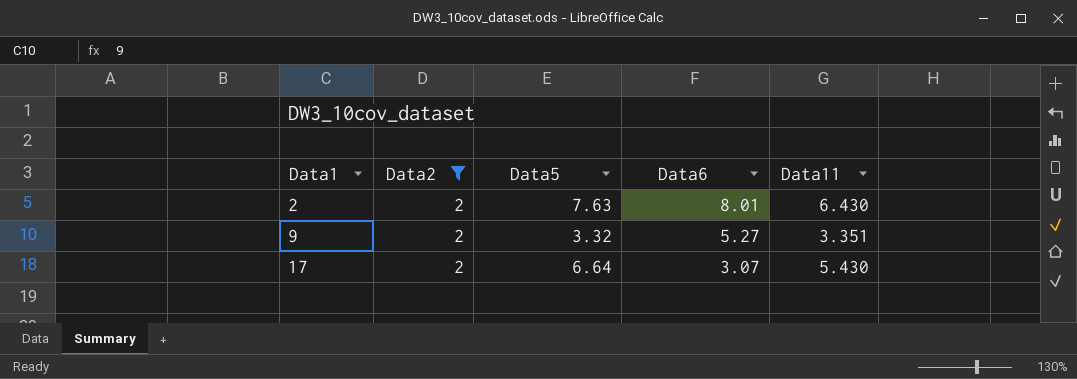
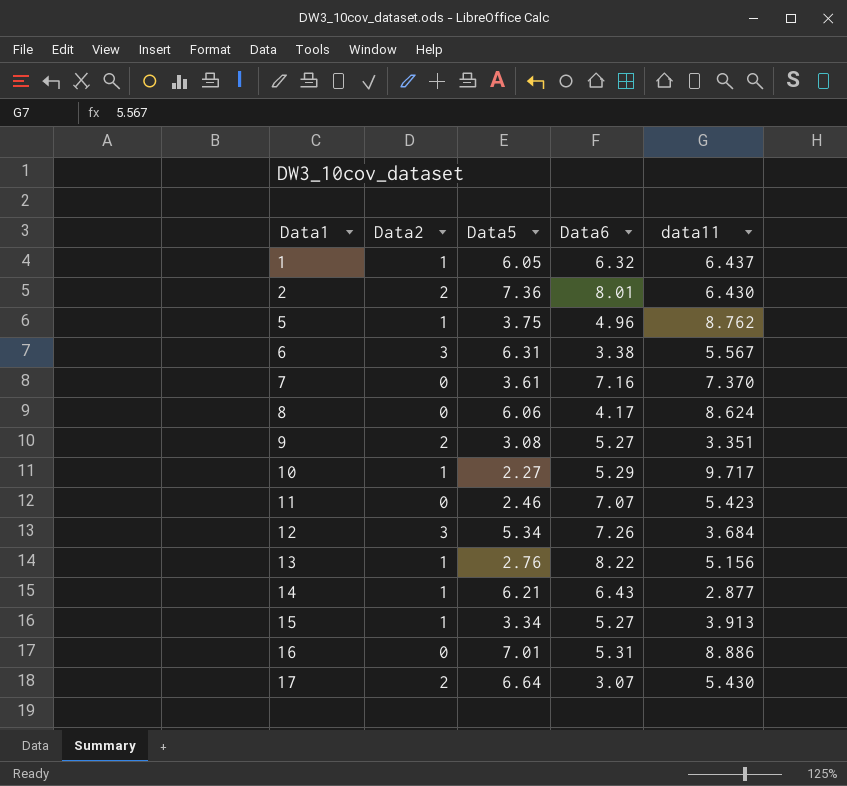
filter: Data2 = 2 -> none
column name: Data11 -> data11
2 | Data5: 7.63 -> 7.36
9 | Data5: 3.32 -> 3.08

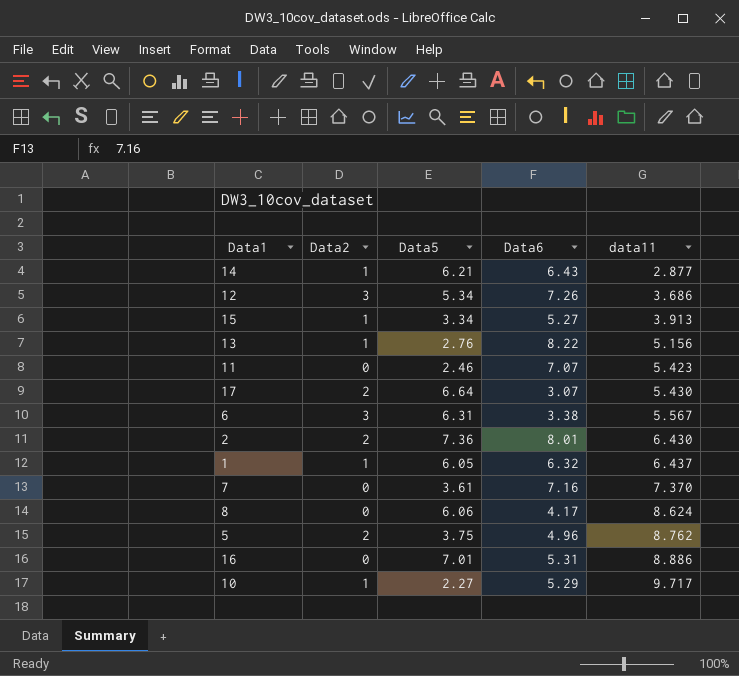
row order: Data1 ascending -> data11 ascending
row 9: 2 | 3.08 | 5.27 | 3.351 -> none
12 | data11: 3.684 -> 3.686
5 | Data2: 1 -> 2

